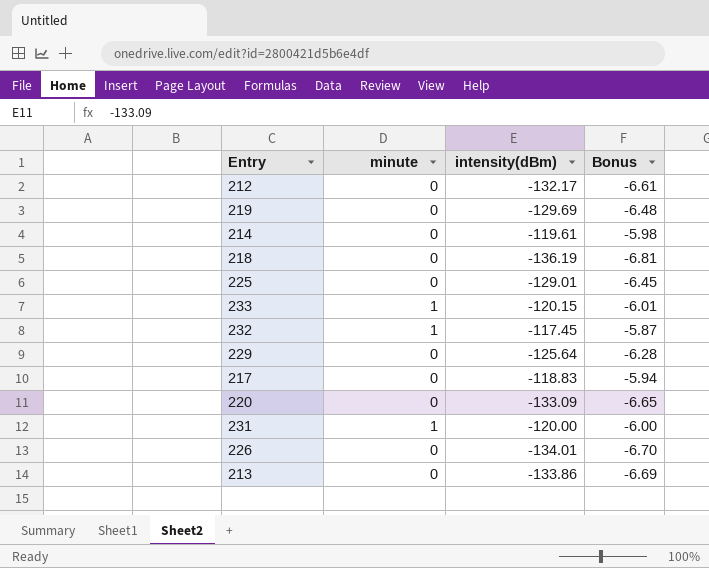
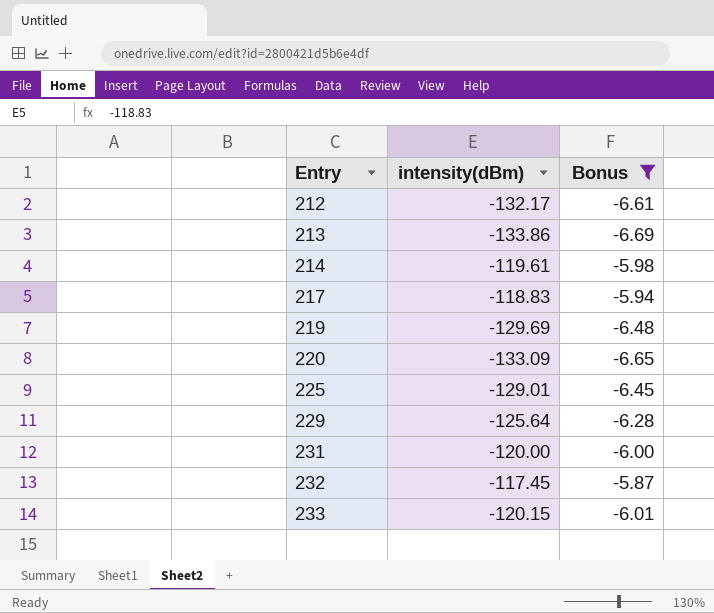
filter: none -> Bonus >= -6.69
row order: none -> Entry ascending
column minute | position: 2 -> none

